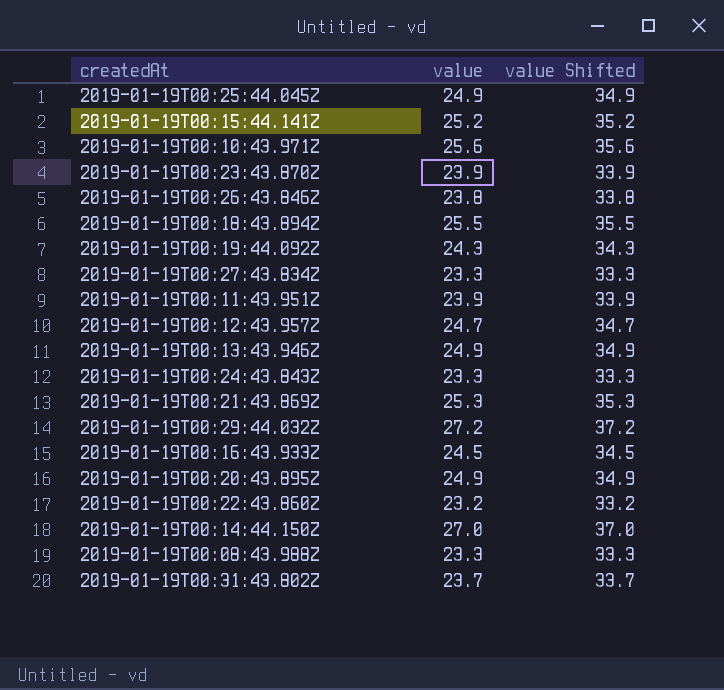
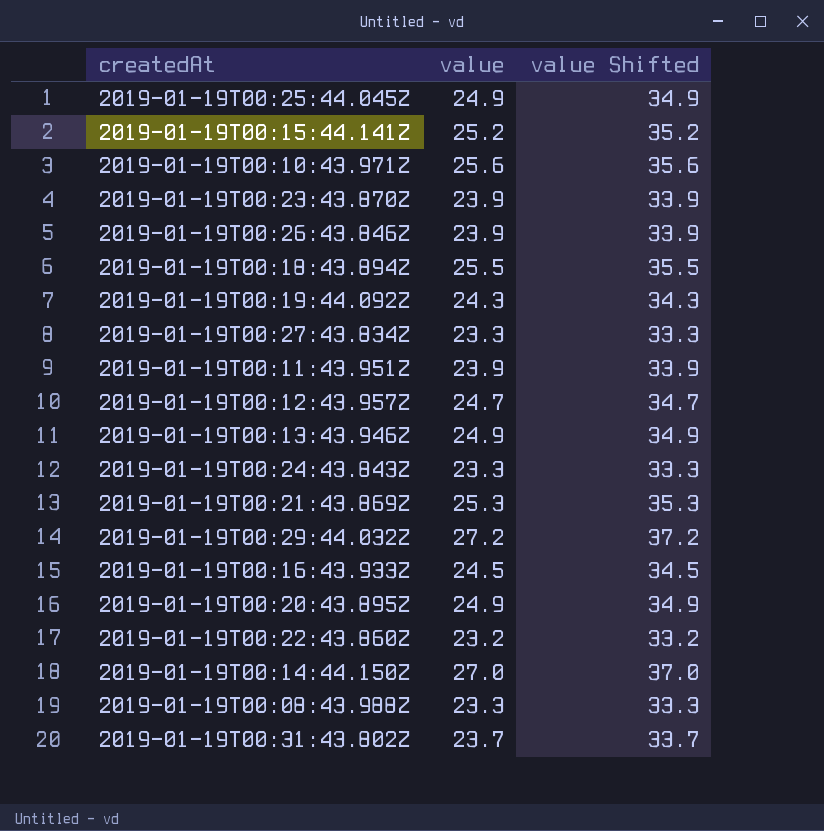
2019-01-19T00:26:43.846Z | value: 23.8 -> 23.9
2019-01-19T00:26:43.846Z | value Shifted: 33.8 -> 33.9

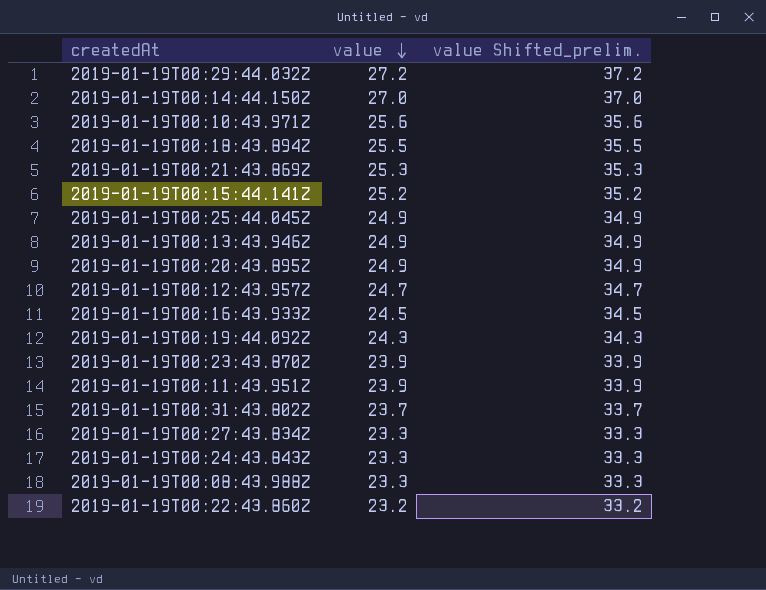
row order: none -> value descending
column name: value Shifted -> value Shifted_prelim.
row 2019-01-19T00:26:43.846Z: 23.9 | 33.9 -> none

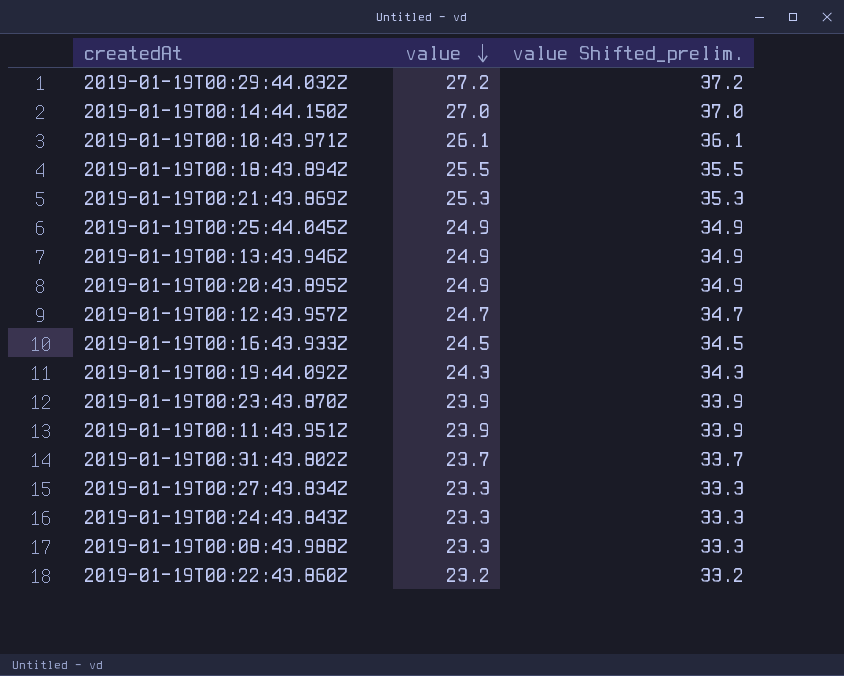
row 2019-01-19T00:15:44.141Z: 25.2 | 35.2 -> none
2019-01-19T00:10:43.971Z | value: 25.6 -> 26.1
2019-01-19T00:10:43.971Z | value Shifted_prelim.: 35.6 -> 36.1

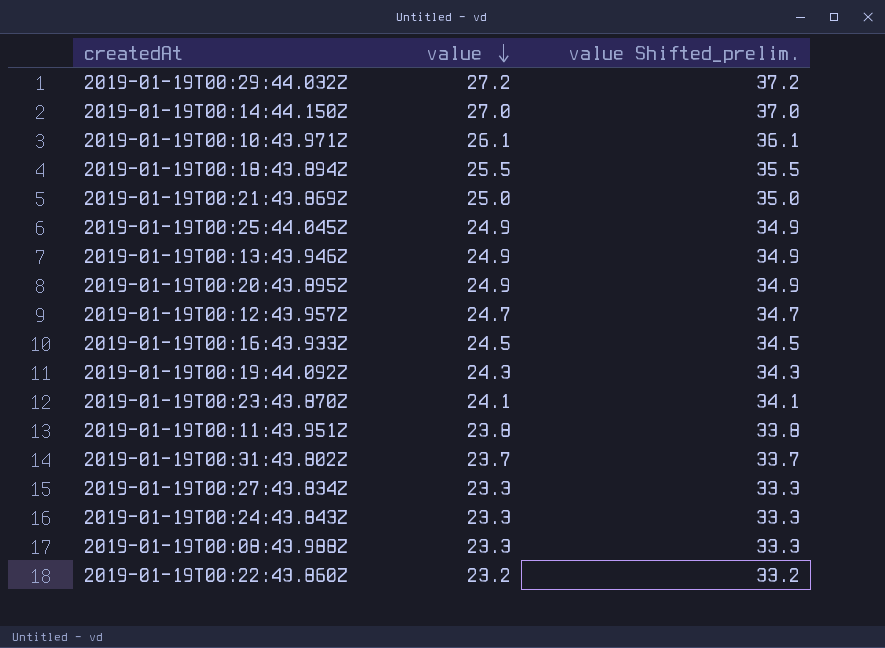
2019-01-19T00:21:43.869Z | value: 25.3 -> 25.0
2019-01-19T00:21:43.869Z | value Shifted_prelim.: 35.3 -> 35.0
2019-01-19T00:23:43.870Z | value: 23.9 -> 24.1
2019-01-19T00:23:43.870Z | value Shifted_prelim.: 33.9 -> 34.1
2019-01-19T00:11:43.951Z | value: 23.9 -> 23.8
2019-01-19T00:11:43.951Z | value Shifted_prelim.: 33.9 -> 33.8

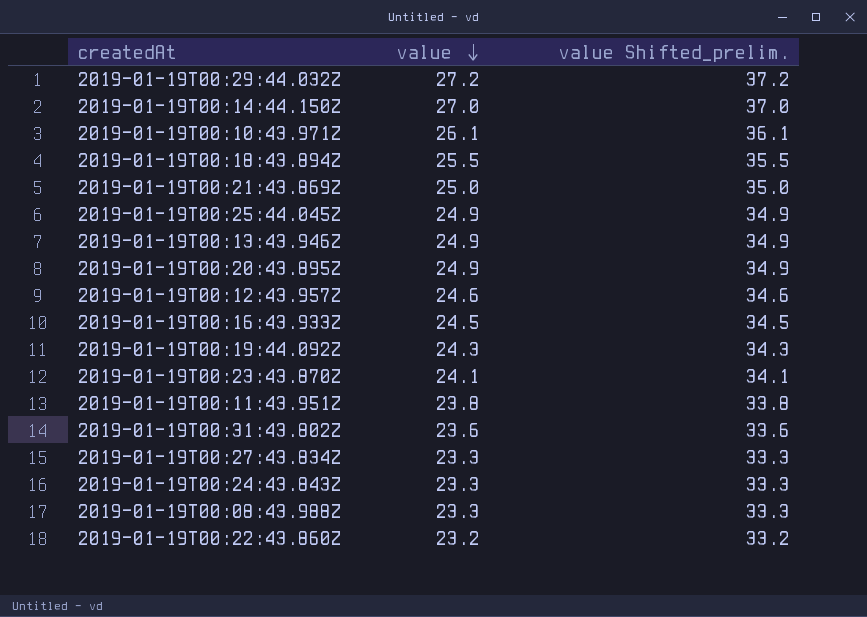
2019-01-19T00:12:43.957Z | value: 24.7 -> 24.6
2019-01-19T00:12:43.957Z | value Shifted_prelim.: 34.7 -> 34.6
2019-01-19T00:31:43.802Z | value: 23.7 -> 23.6
2019-01-19T00:31:43.802Z | value Shifted_prelim.: 33.7 -> 33.6

